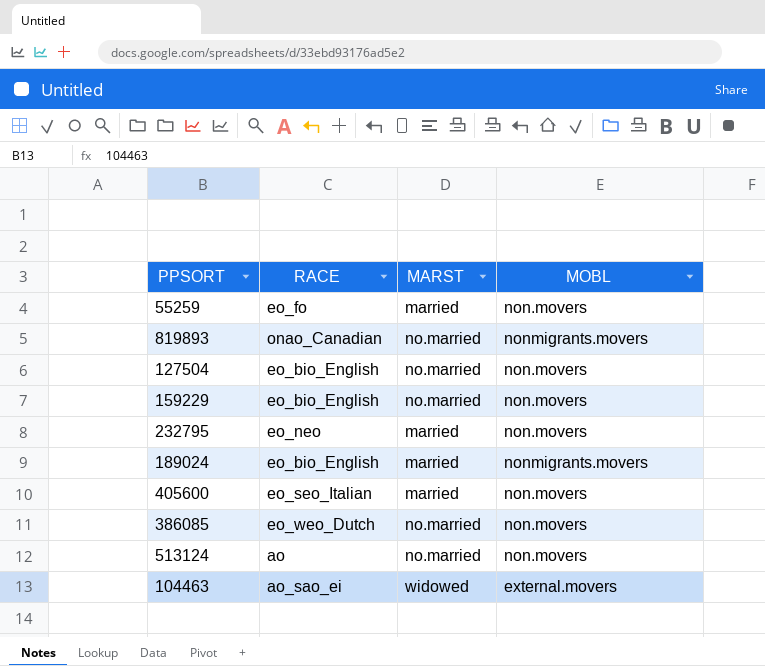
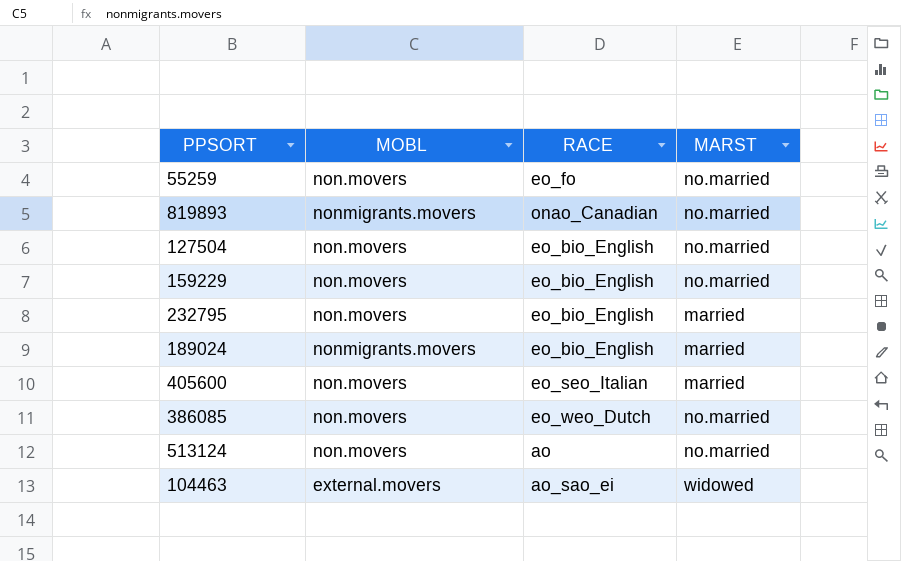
column MOBL | position: 4 -> 2
55259 | MARST: married -> no.married
232795 | RACE: eo_neo -> eo_bio_English

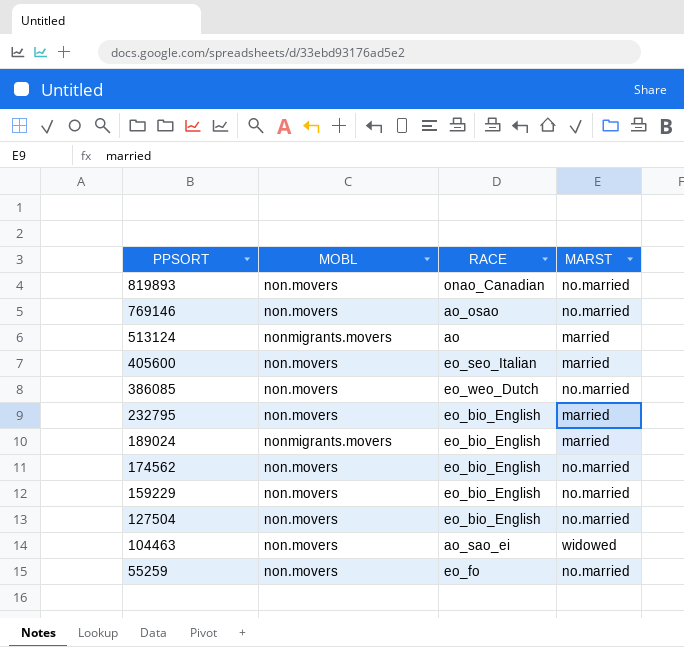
row order: none -> PPSORT descending
819893 | MOBL: nonmigrants.movers -> non.movers
row 769146: none -> non.movers | ao_osao | no.married
513124 | MOBL: non.movers -> nonmigrants.movers
513124 | MARST: no.married -> married
row 174562: none -> non.movers | eo_bio_English | no.married
104463 | MOBL: external.movers -> non.movers

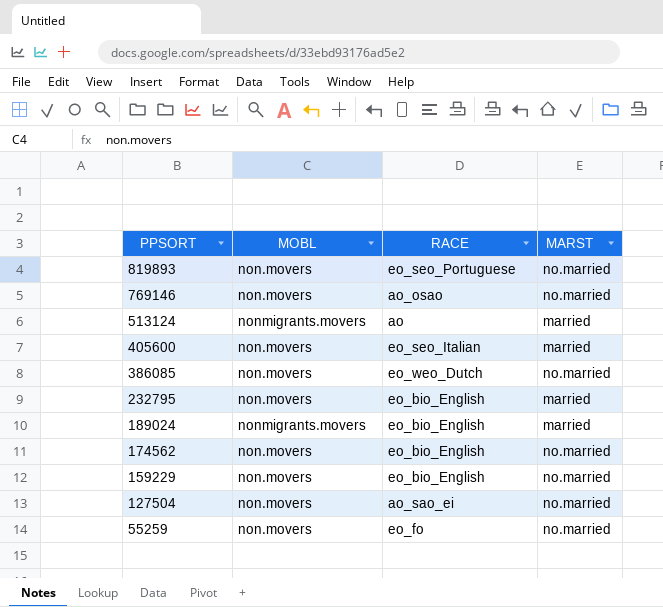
row 104463: non.movers | ao_sao_ei | widowed -> none
819893 | RACE: onao_Canadian -> eo_seo_Portuguese
127504 | RACE: eo_bio_English -> ao_sao_ei

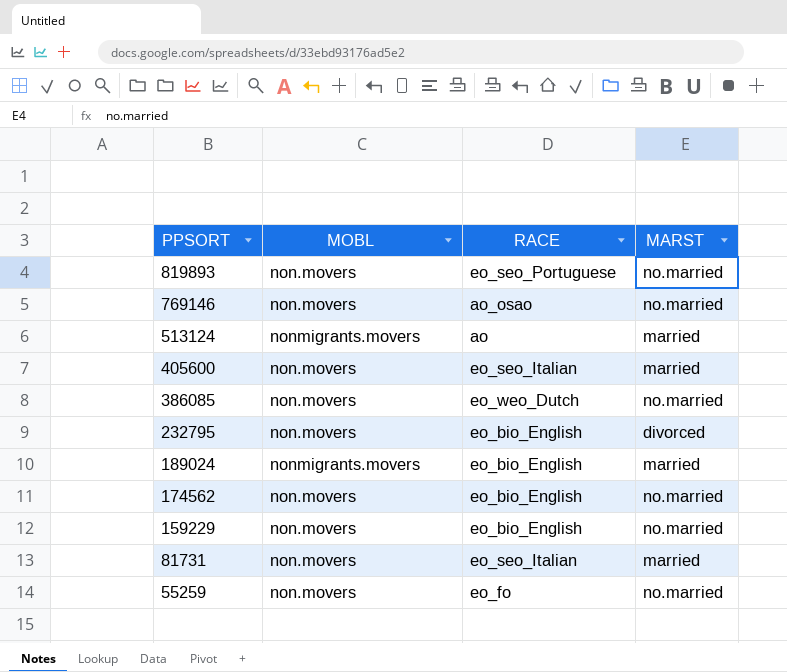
row 127504: non.movers | ao_sao_ei | no.married -> none
232795 | MARST: married -> divorced
row 81731: none -> non.movers | eo_seo_Italian | married

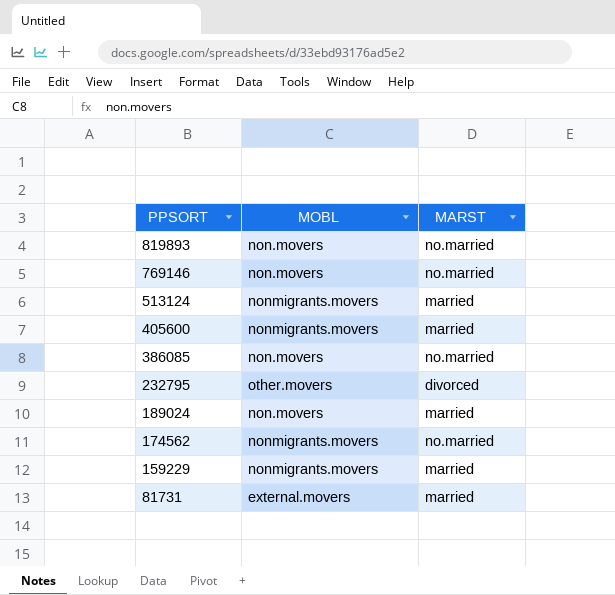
column RACE | position: 3 -> none
row 55259: non.movers | eo_fo | no.married -> none
405600 | MOBL: non.movers -> nonmigrants.movers
232795 | MOBL: non.movers -> other.movers
189024 | MOBL: nonmigrants.movers -> non.movers
174562 | MOBL: non.movers -> nonmigrants.movers
159229 | MOBL: non.movers -> nonmigrants.movers
159229 | MARST: no.married -> married
81731 | MOBL: non.movers -> external.movers

